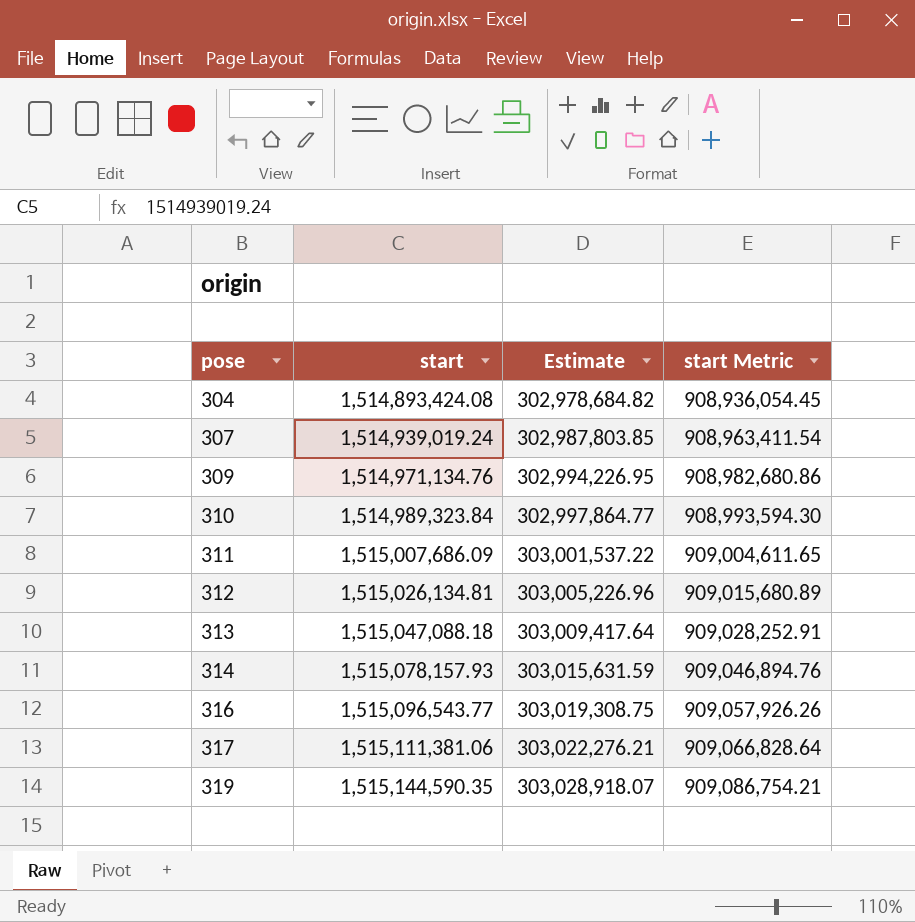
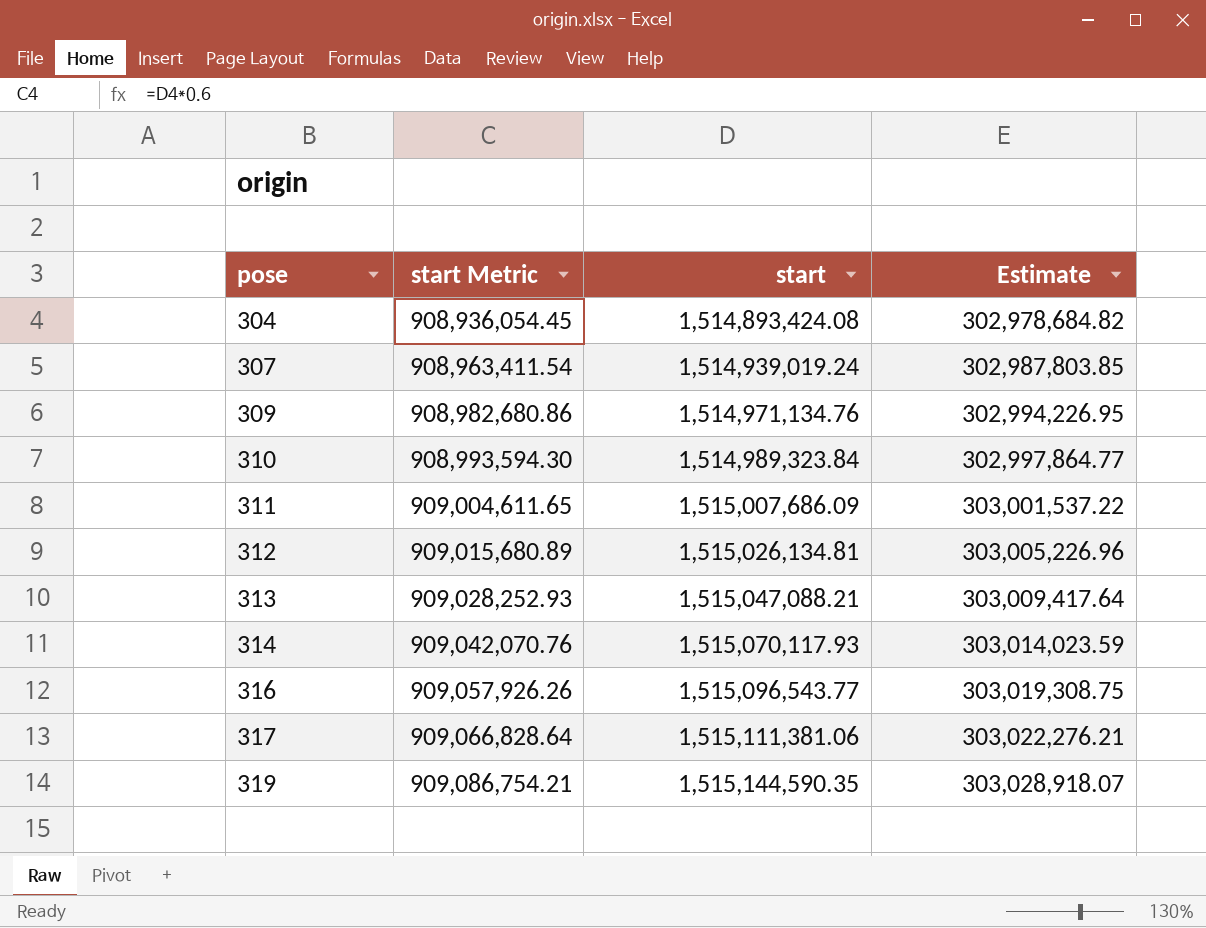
column start Metric | position: 4 -> 2
313 | start Metric: 909,028,252.91 -> 909,028,252.93
313 | start: 1,515,047,088.18 -> 1,515,047,088.21
314 | start Metric: 909,046,894.76 -> 909,042,070.76
314 | start: 1,515,078,157.93 -> 1,515,070,117.93
314 | Estimate: 303,015,631.59 -> 303,014,023.59

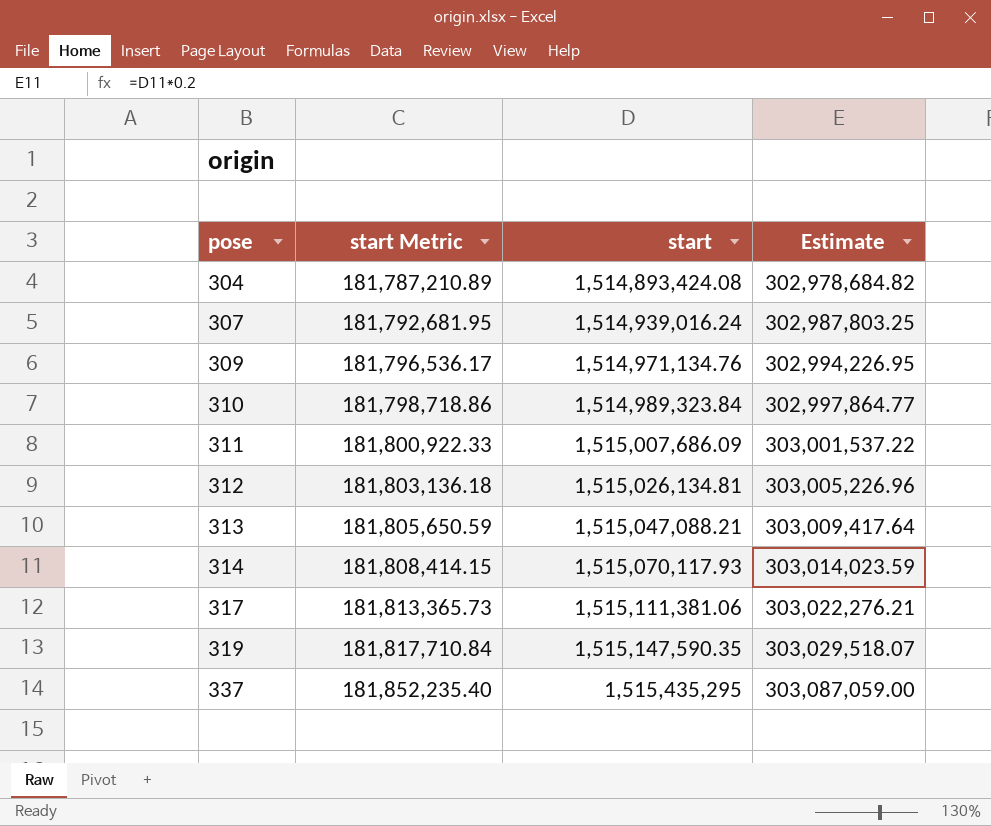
column start Metric | formula: [start] * 0.6 -> [start] * 0.12
row 316: 909,057,926.26 | 1,515,096,543.77 | 303,019,308.75 -> none
307 | start: 1,514,939,019.24 -> 1,514,939,016.24
307 | Estimate: 302,987,803.85 -> 302,987,803.25
319 | start: 1,515,144,590.35 -> 1,515,147,590.35
319 | Estimate: 303,028,918.07 -> 303,029,518.07
row 337: none -> 181,852,235.40 | 1,515,435,295 | 303,087,059.00

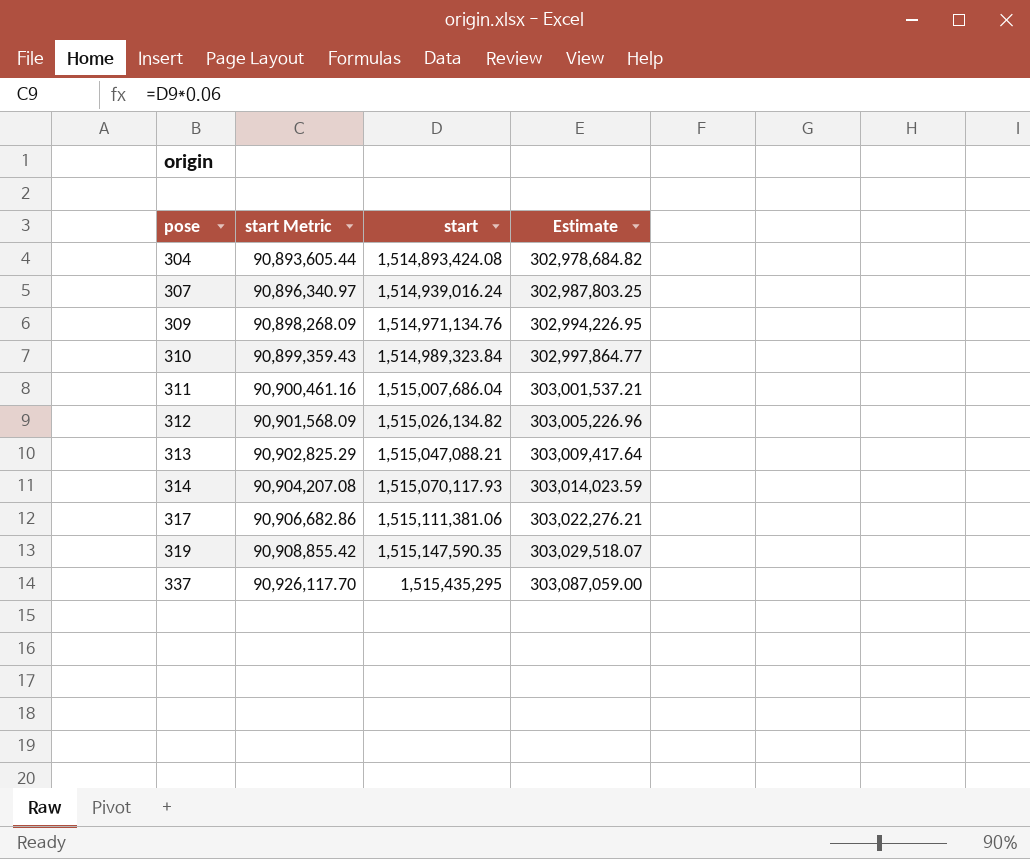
column start Metric | formula: [start] * 0.12 -> [start] * 0.06
311 | start: 1,515,007,686.09 -> 1,515,007,686.04
311 | Estimate: 303,001,537.22 -> 303,001,537.21
312 | start: 1,515,026,134.81 -> 1,515,026,134.82

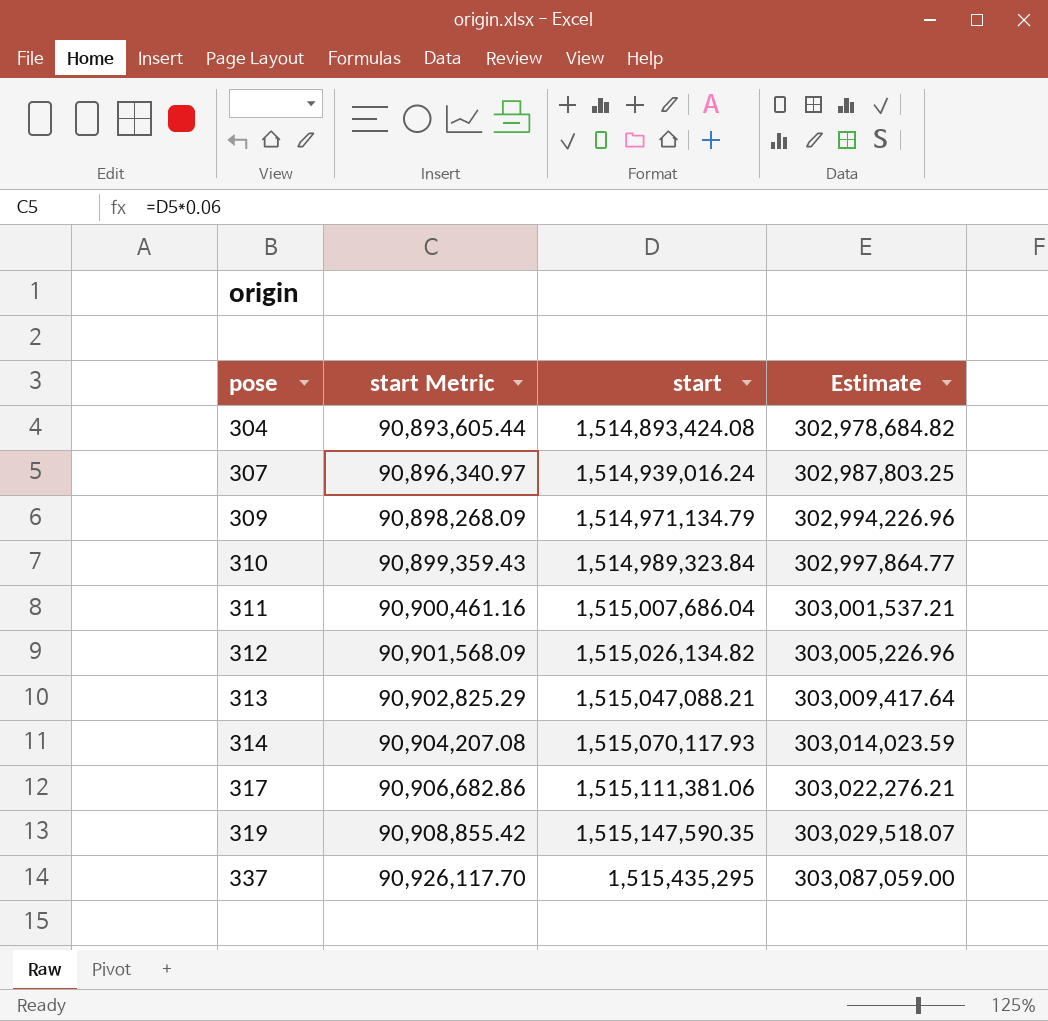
309 | start: 1,514,971,134.76 -> 1,514,971,134.79
309 | Estimate: 302,994,226.95 -> 302,994,226.96

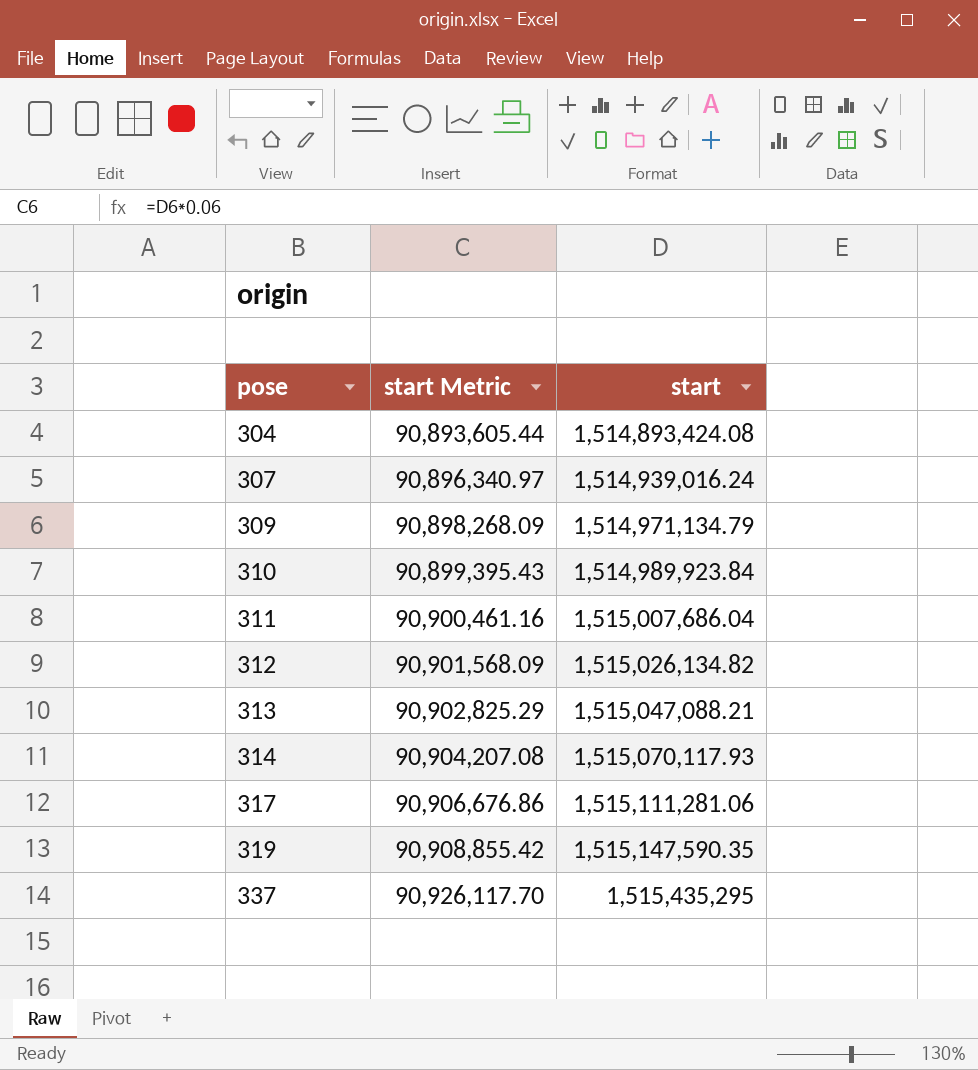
column Estimate | formula: [start] * 0.2 -> none
310 | start Metric: 90,899,359.43 -> 90,899,395.43
310 | start: 1,514,989,323.84 -> 1,514,989,923.84
317 | start Metric: 90,906,682.86 -> 90,906,676.86
317 | start: 1,515,111,381.06 -> 1,515,111,281.06

